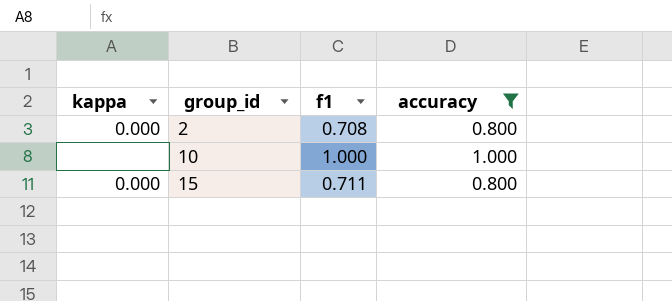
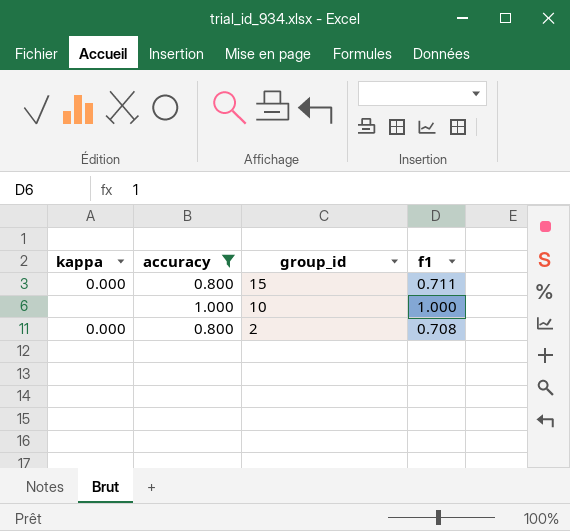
row order: group_id ascending -> group_id descending
column accuracy | position: 4 -> 2

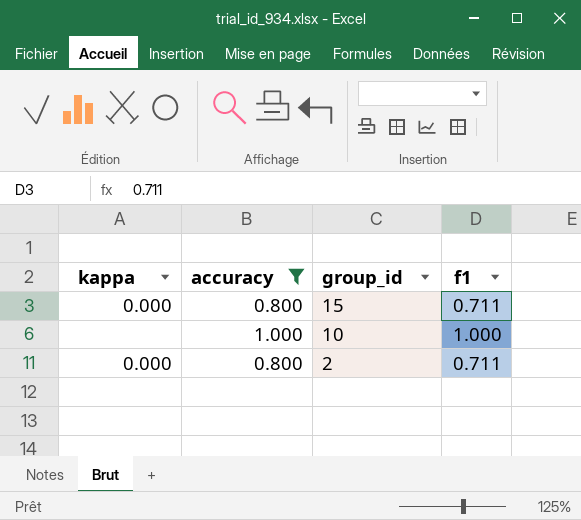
2 | f1: 0.708 -> 0.711

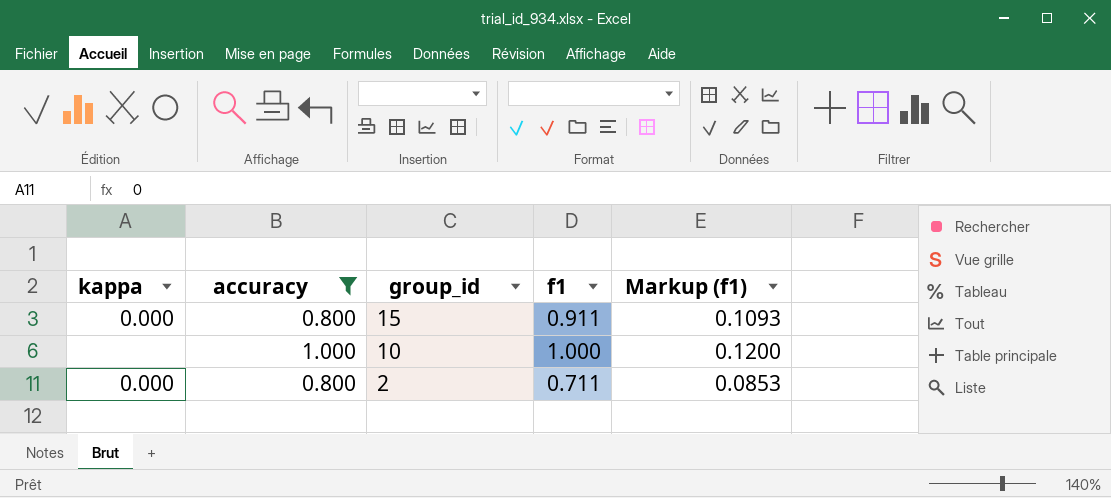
column Markup (f1) | formula: none -> [f1] * 0.12
15 | f1: 0.711 -> 0.911

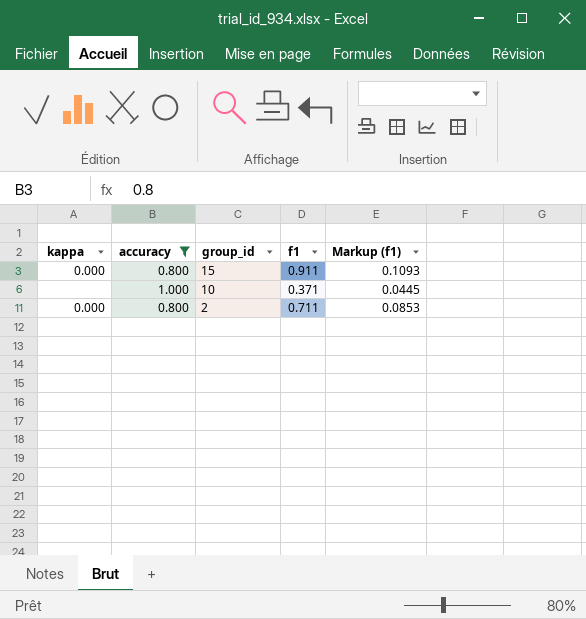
10 | f1: 1.000 -> 0.371
10 | Markup (f1): 0.1200 -> 0.0445

